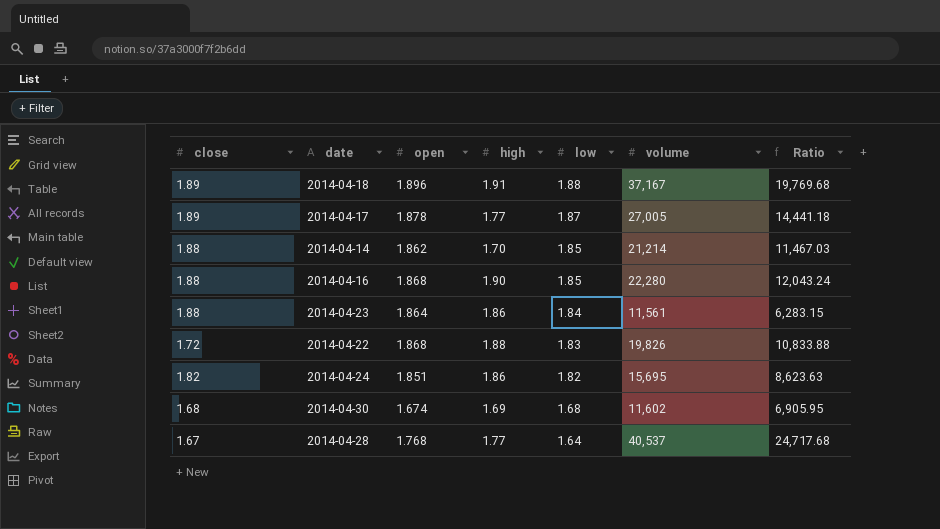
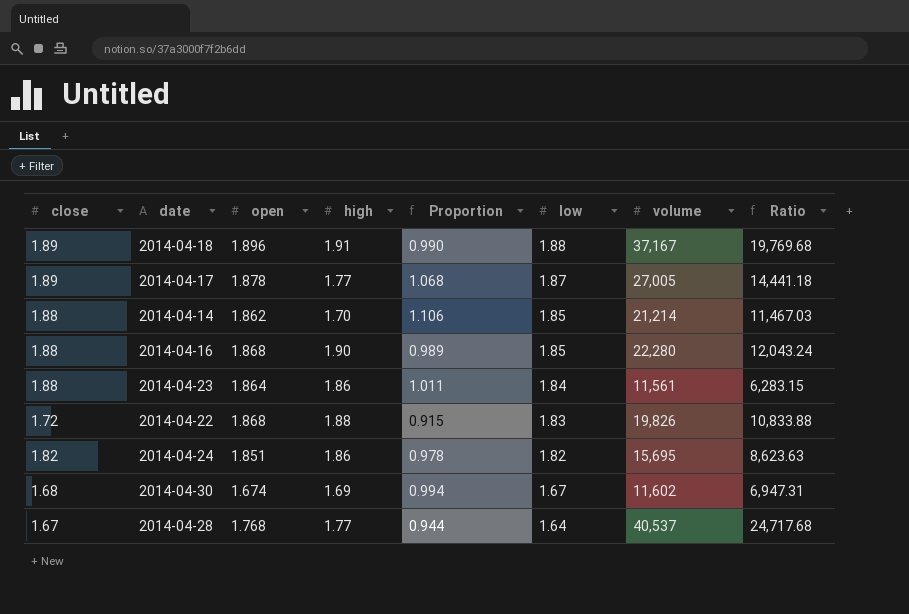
column Proportion | formula: none -> [close] / [high]
2014-04-30 | low: 1.68 -> 1.67
2014-04-30 | Ratio: 6,905.95 -> 6,947.31

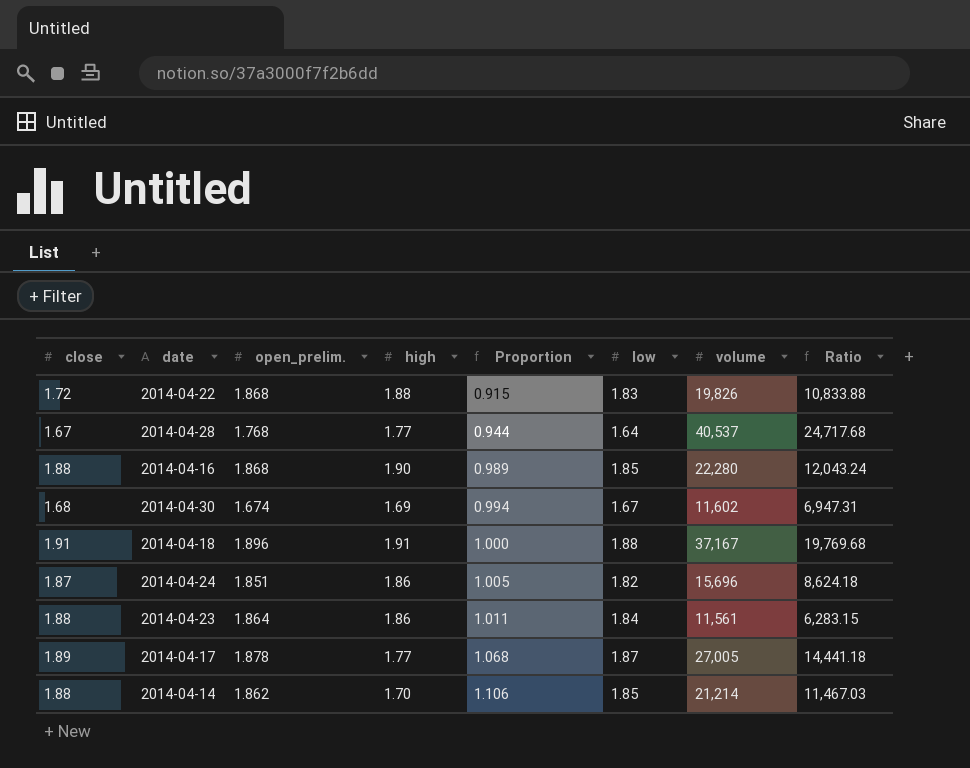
row order: low descending -> Proportion ascending
column name: open -> open_prelim.
2014-04-18 | close: 1.89 -> 1.91
2014-04-18 | Proportion: 0.990 -> 1.000
2014-04-24 | close: 1.82 -> 1.87
2014-04-24 | Proportion: 0.978 -> 1.005
2014-04-24 | volume: 15,695 -> 15,696
2014-04-24 | Ratio: 8,623.63 -> 8,624.18

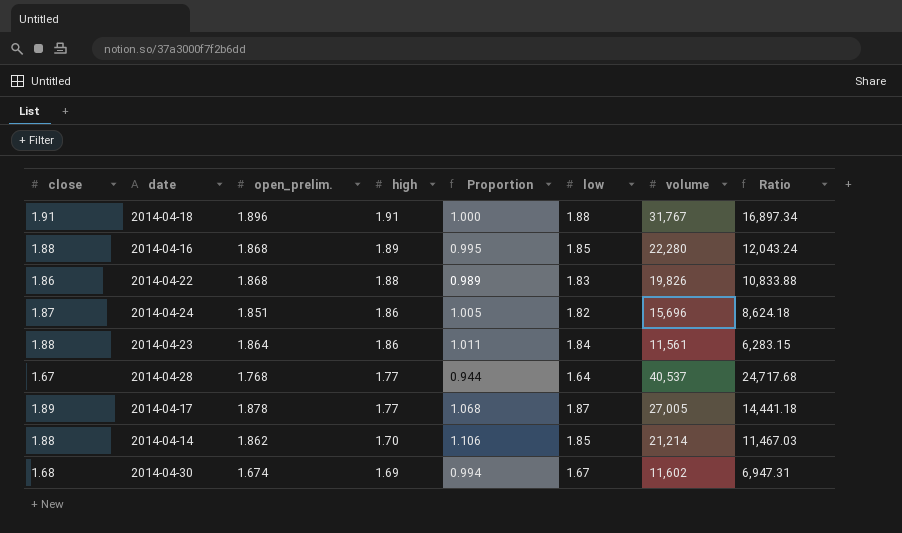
row order: Proportion ascending -> high descending
2014-04-18 | volume: 37,167 -> 31,767
2014-04-18 | Ratio: 19,769.68 -> 16,897.34
2014-04-16 | high: 1.90 -> 1.89
2014-04-16 | Proportion: 0.989 -> 0.995
2014-04-22 | close: 1.72 -> 1.86
2014-04-22 | Proportion: 0.915 -> 0.989

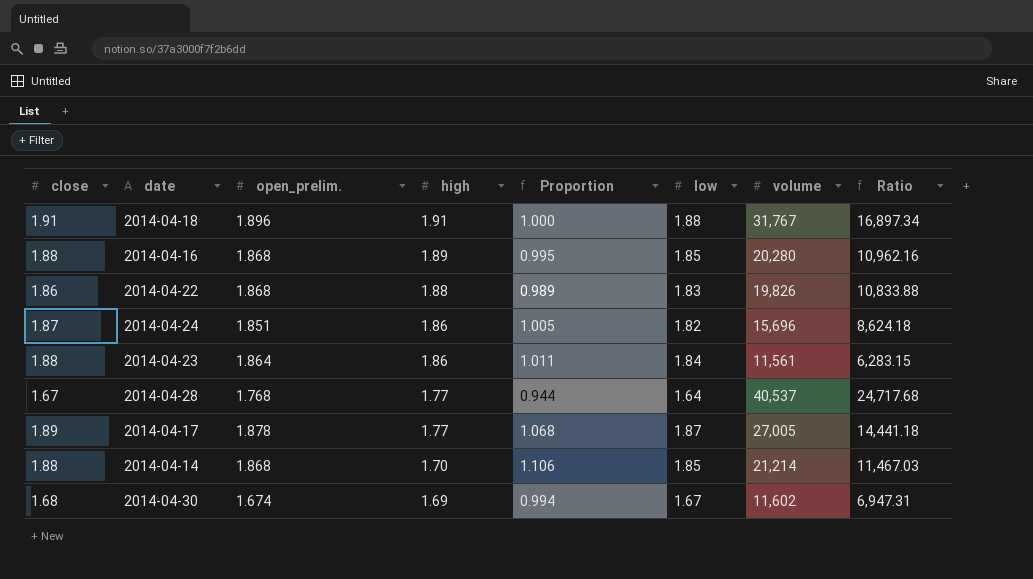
2014-04-16 | volume: 22,280 -> 20,280
2014-04-16 | Ratio: 12,043.24 -> 10,962.16
2014-04-14 | open_prelim.: 1.862 -> 1.868

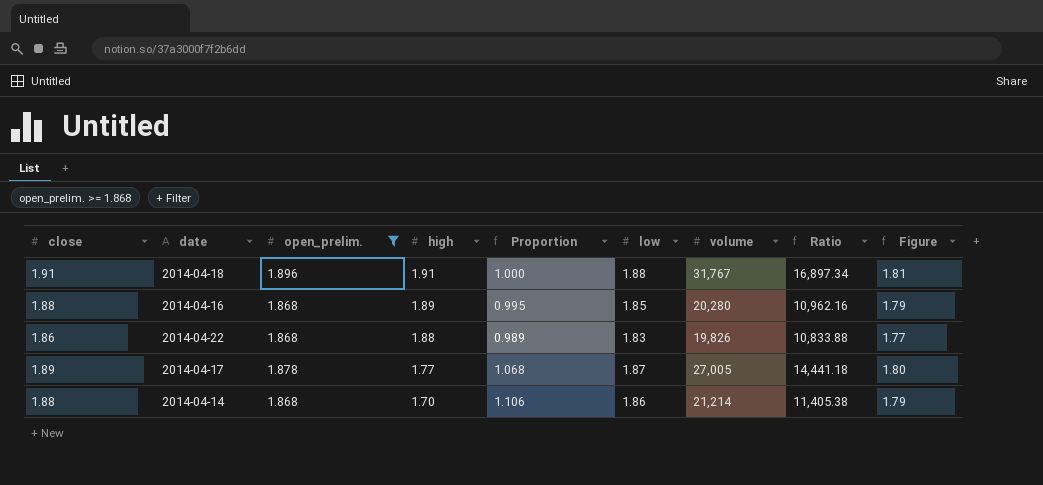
filter: none -> open_prelim. >= 1.868
column Figure | formula: none -> [close] * 0.95
2014-04-14 | low: 1.85 -> 1.86
2014-04-14 | Ratio: 11,467.03 -> 11,405.38

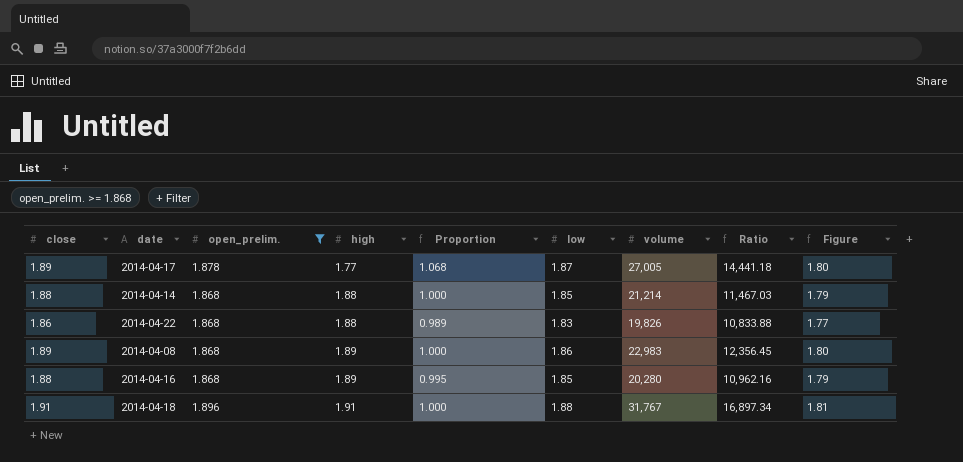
row order: high descending -> high ascending
2014-04-14 | high: 1.70 -> 1.88
2014-04-14 | Proportion: 1.106 -> 1.000
2014-04-14 | low: 1.86 -> 1.85
2014-04-14 | Ratio: 11,405.38 -> 11,467.03
row 2014-04-08: none -> 1.89 | 1.868 | 1.89 | 1.000 | 1.86 | 22,983 | 12,356.45 | 1.80

